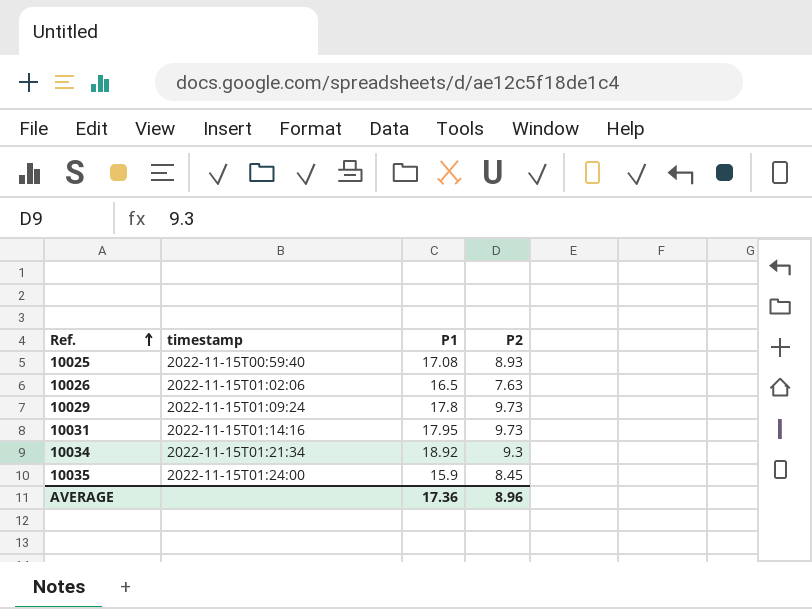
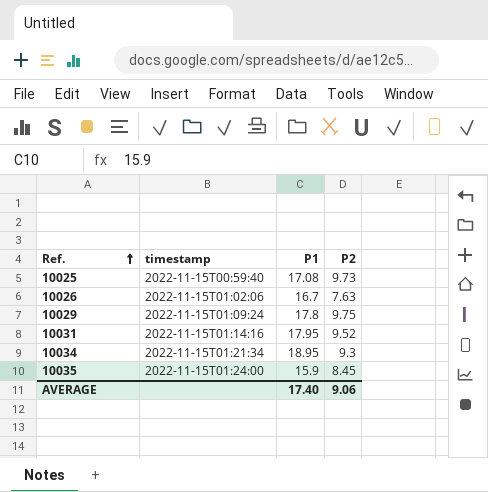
10025 | P2: 8.93 -> 9.73
10026 | P1: 16.5 -> 16.7
10029 | P2: 9.73 -> 9.75
10031 | P2: 9.73 -> 9.52
10034 | P1: 18.92 -> 18.95
AVERAGE | P1: 17.36 -> 17.40
AVERAGE | P2: 8.96 -> 9.06

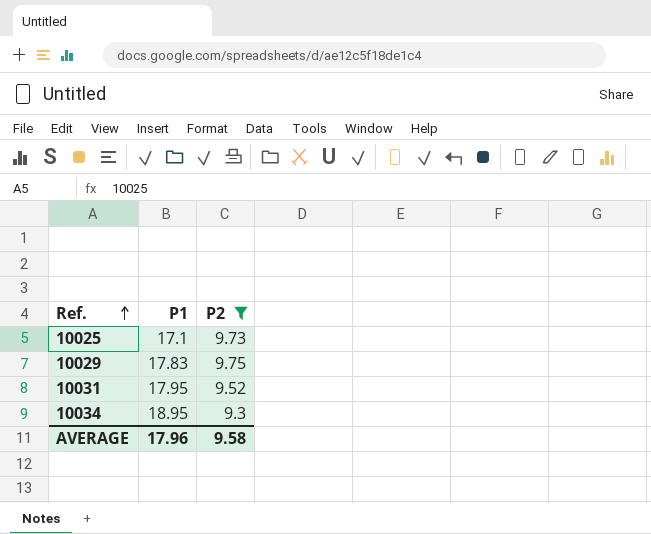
filter: none -> P2 >= 9.3
column timestamp | position: 2 -> none
10025 | P1: 17.08 -> 17.1
10029 | P1: 17.8 -> 17.83
AVERAGE | P1: 17.40 -> 17.96
AVERAGE | P2: 9.06 -> 9.58

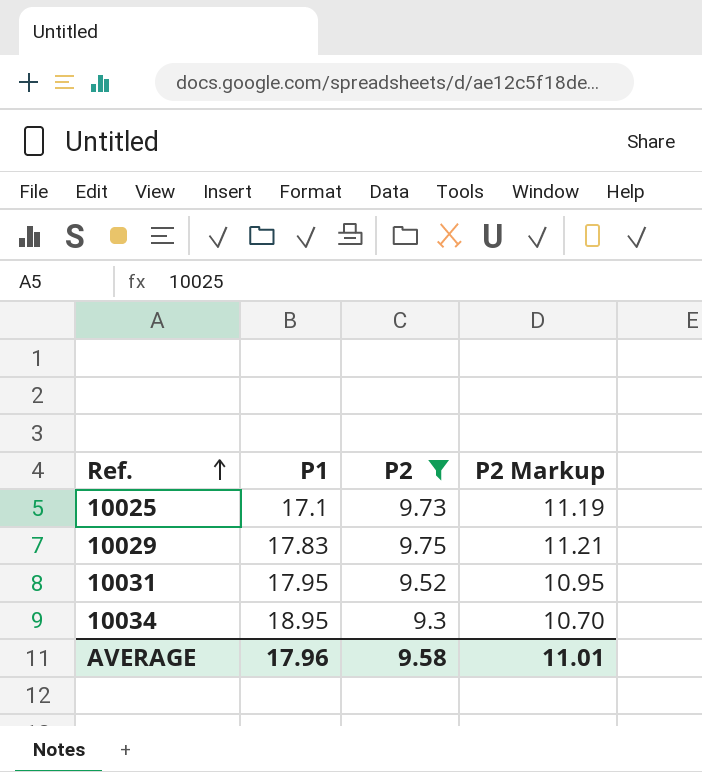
column P2 Markup | formula: none -> [P2] * 1.15

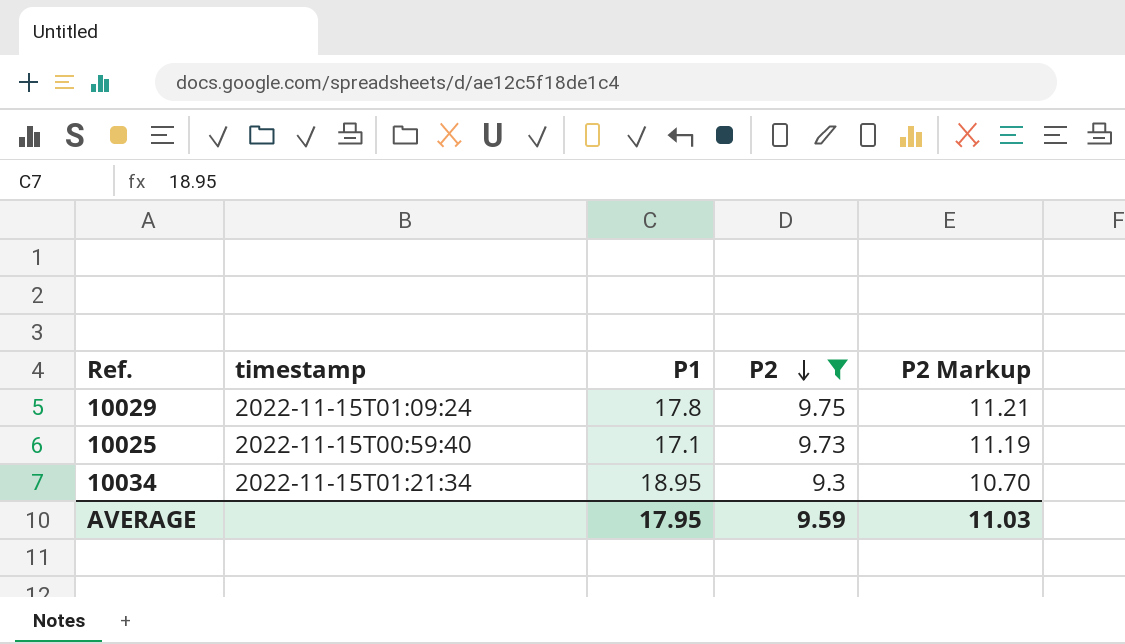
row order: Ref. ascending -> P2 descending
column timestamp | position: none -> 2
row 10031: 17.95 | 9.52 | 10.95 -> none
10029 | P1: 17.83 -> 17.8
AVERAGE | P1: 17.96 -> 17.95
AVERAGE | P2: 9.58 -> 9.59
AVERAGE | P2 Markup: 11.01 -> 11.03

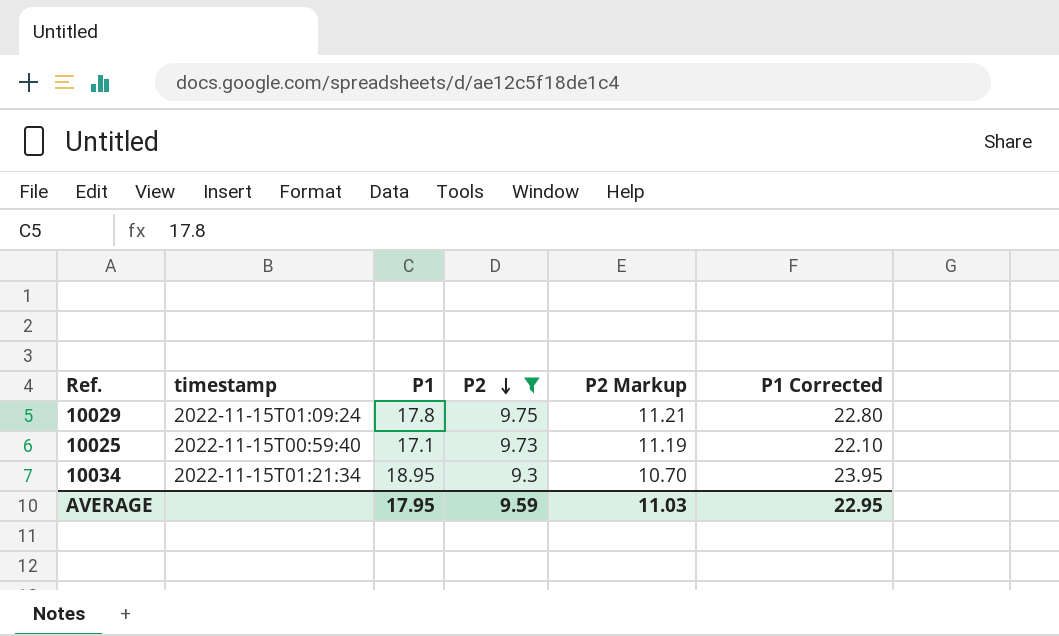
column P1 Corrected | formula: none -> [P1] + 5

